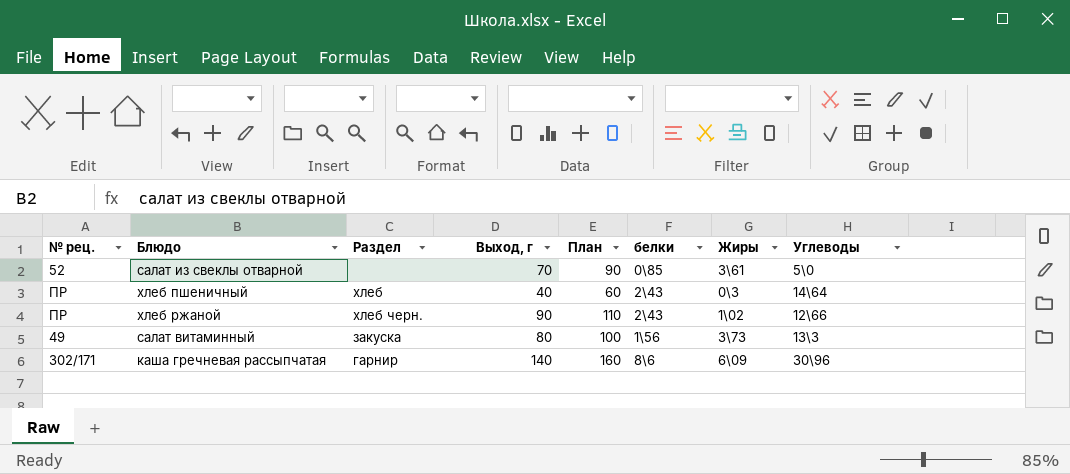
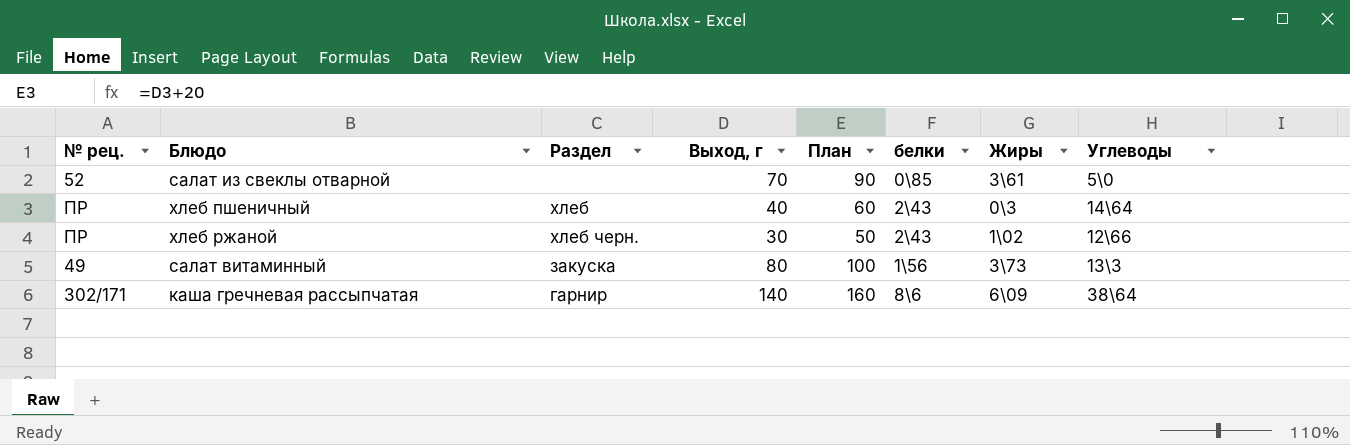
хлеб ржаной | Выход, г: 90 -> 30
хлеб ржаной | План: 110 -> 50
каша гречневая рассыпчатая | Углеводы: 30\96 -> 38\64

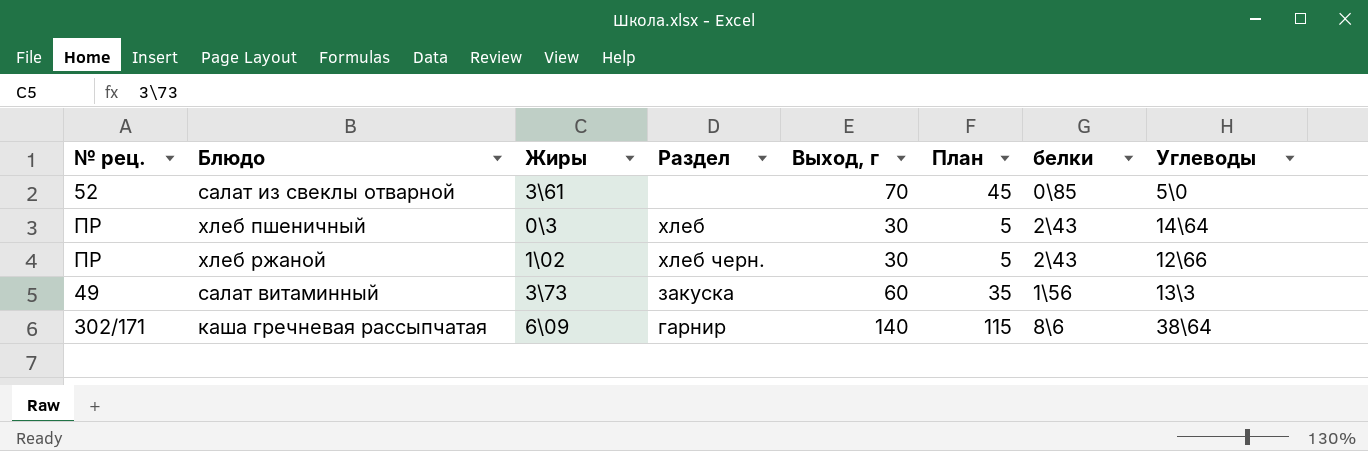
column Жиры | position: 7 -> 3
column План | formula: [Выход, г] + 20 -> [Выход, г] - 25
хлеб пшеничный | Выход, г: 40 -> 30
салат витаминный | Выход, г: 80 -> 60

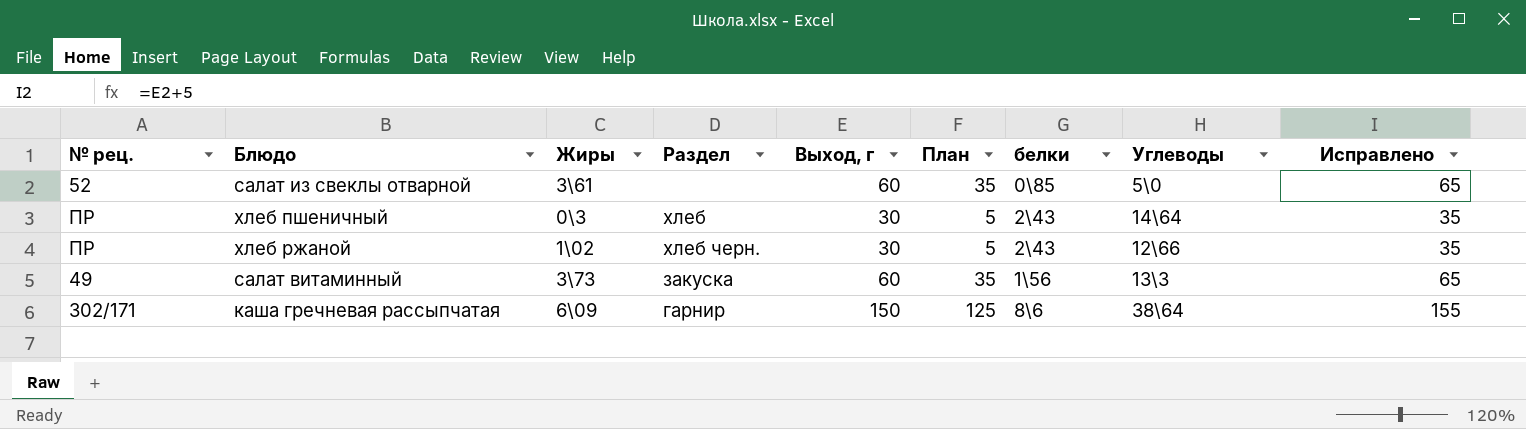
column Исправлено | formula: none -> [Выход, г] + 5
салат из свеклы отварной | Выход, г: 70 -> 60
салат из свеклы отварной | План: 45 -> 35
каша гречневая рассыпчатая | Выход, г: 140 -> 150
каша гречневая рассыпчатая | План: 115 -> 125

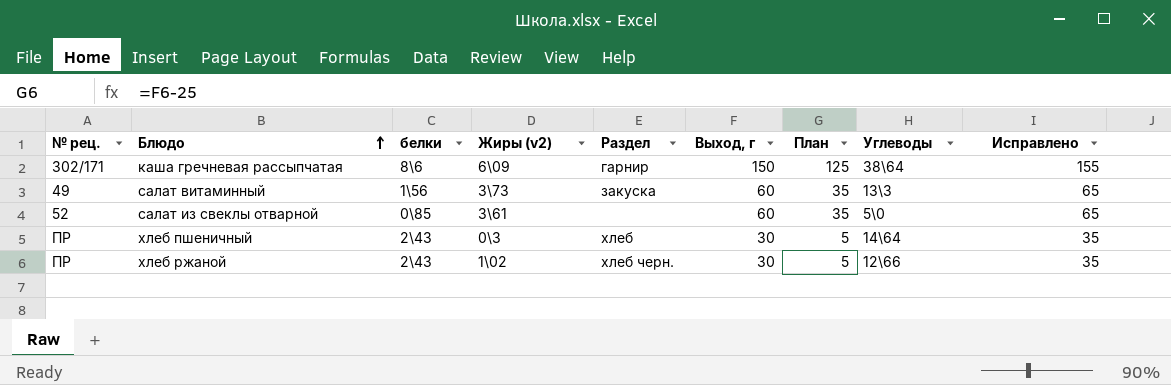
row order: none -> Блюдо ascending
column белки | position: 7 -> 3
column name: Жиры -> Жиры (v2)

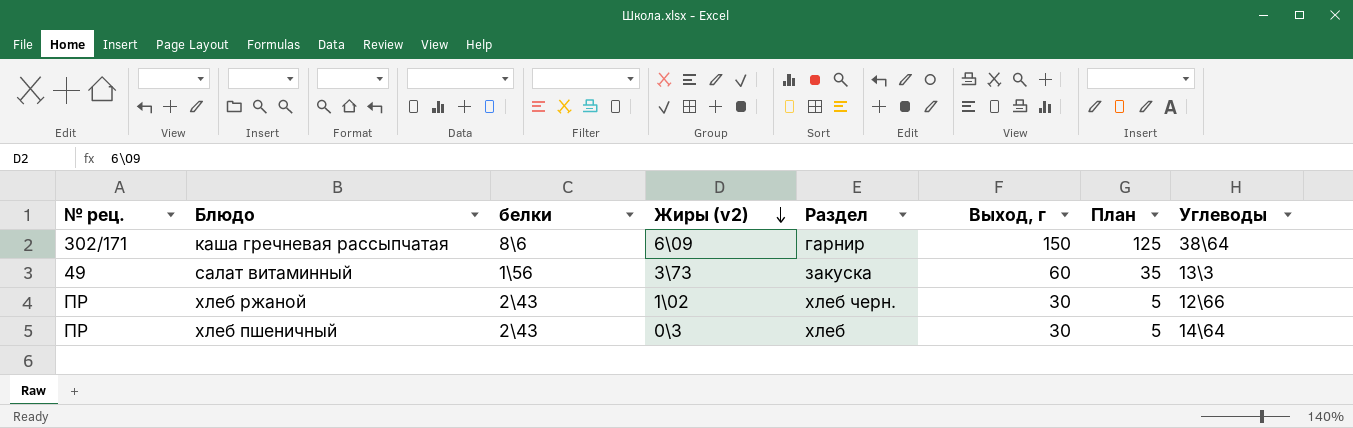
row order: Блюдо ascending -> Жиры (v2) descending
column Исправлено | formula: [Выход, г] + 5 -> none
row салат из свеклы отварной: 52 | 0\85 | 3\61 | none | 60 | 35 | 5\0 | 65 -> none

